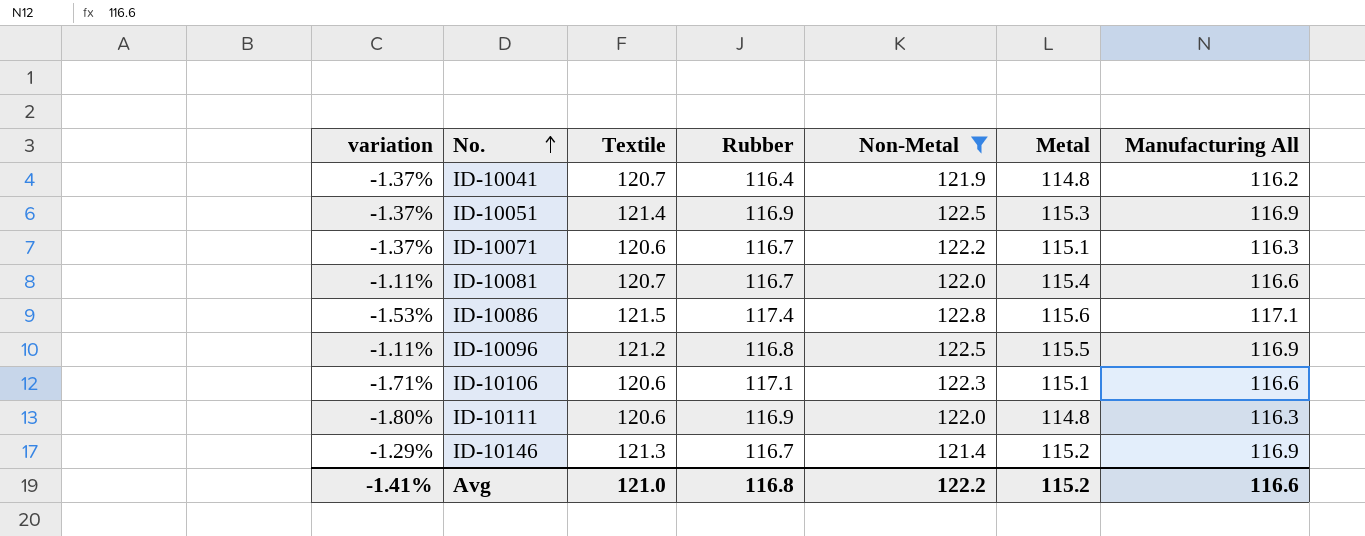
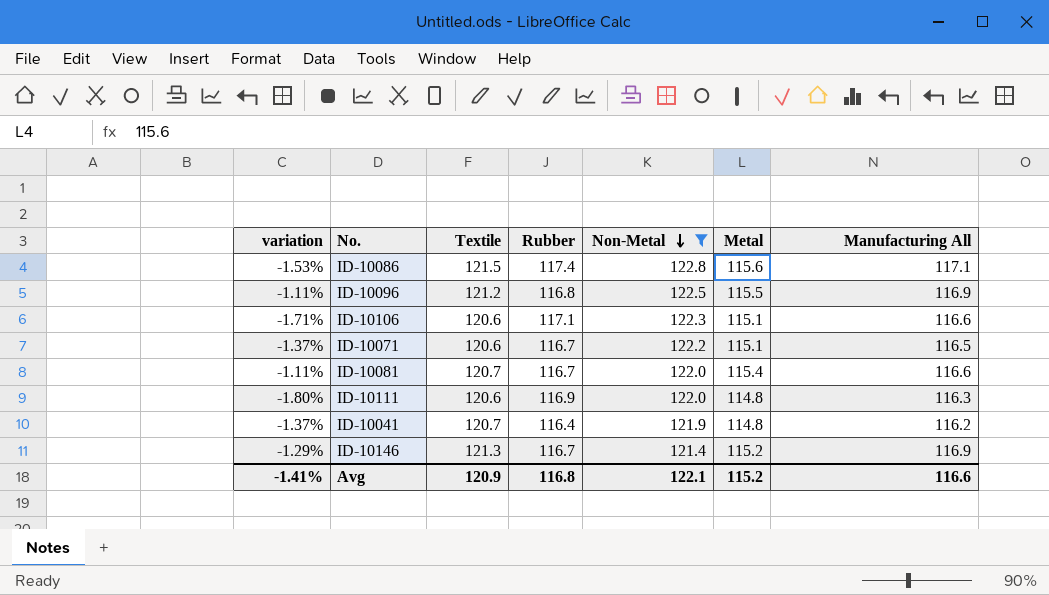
row order: No. ascending -> Non-Metal descending
row ID-10051: -1.37% | 121.4 | 116.9 | 122.5 | 115.3 | 116.9 -> none
ID-10071 | Manufacturing All: 116.3 -> 116.5
Avg | Textile: 121.0 -> 120.9
Avg | Non-Metal: 122.2 -> 122.1

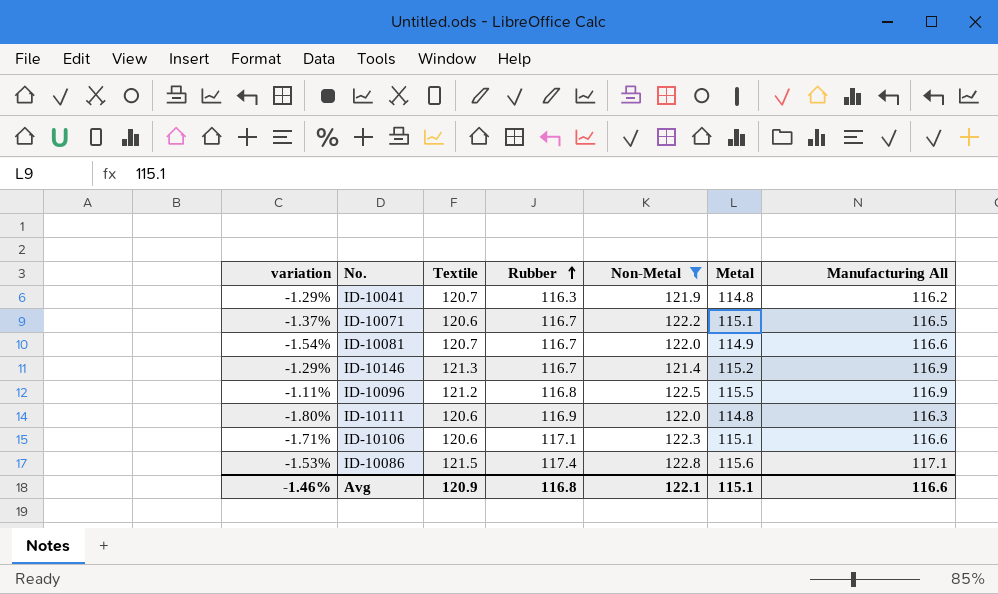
row order: Non-Metal descending -> Rubber ascending
ID-10041 | variation: -1.37% -> -1.29%
ID-10041 | Rubber: 116.4 -> 116.3
ID-10081 | variation: -1.11% -> -1.54%
ID-10081 | Metal: 115.4 -> 114.9
Avg | variation: -1.41% -> -1.46%
Avg | Metal: 115.2 -> 115.1

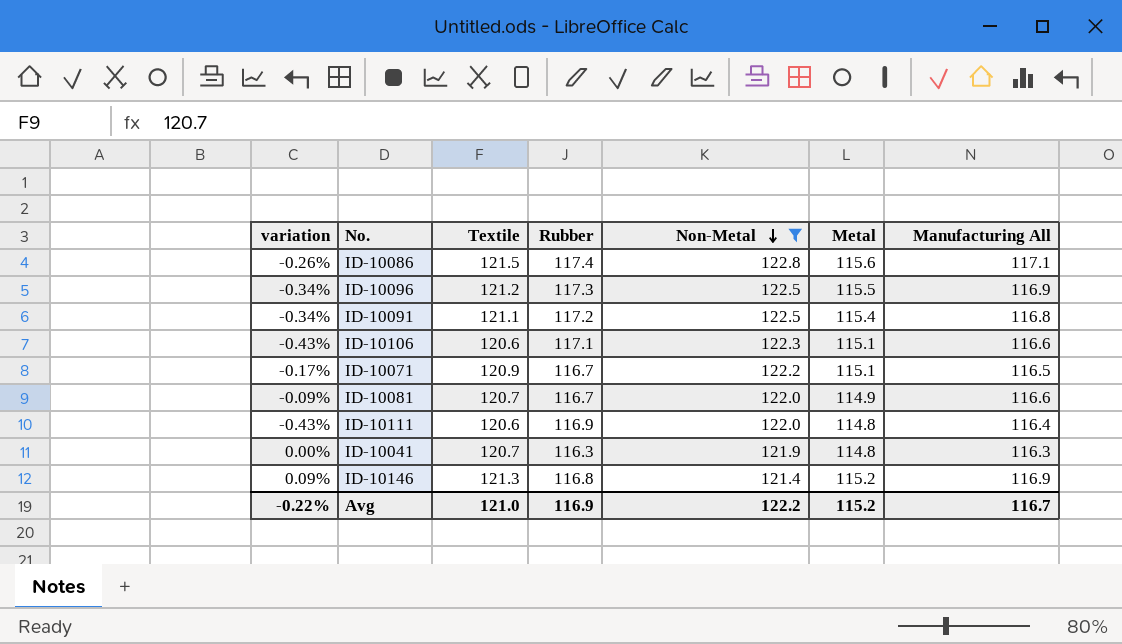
row order: Rubber ascending -> Non-Metal descending
column variation | formula: ([Metal] - [Rubber]) / [Rubber] -> ([Manufacturing All] - [Rubber]) / [Rubber]
ID-10096 | Rubber: 116.8 -> 117.3
row ID-10091: none -> -0.34% | 121.1 | 117.2 | 122.5 | 115.4 | 116.8
ID-10071 | Textile: 120.6 -> 120.9
ID-10111 | Manufacturing All: 116.3 -> 116.4
ID-10041 | Manufacturing All: 116.2 -> 116.3
ID-10146 | Rubber: 116.7 -> 116.8
Avg | variation: -1.46% -> -0.22%
Avg | Textile: 120.9 -> 121.0
Avg | Rubber: 116.8 -> 116.9
Avg | Non-Metal: 122.1 -> 122.2
Avg | Metal: 115.1 -> 115.2
Avg | Manufacturing All: 116.6 -> 116.7

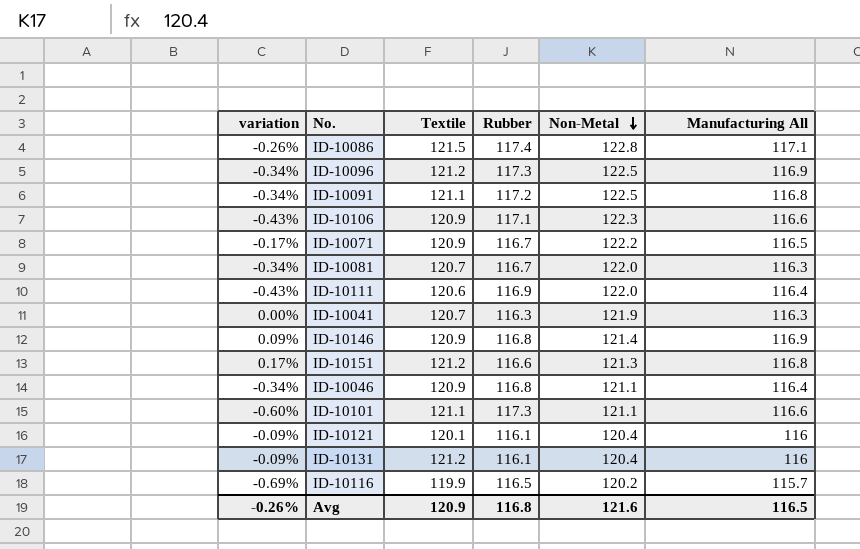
filter: Non-Metal >= 121.4 -> none
column Metal | position: 6 -> none
ID-10106 | Textile: 120.6 -> 120.9
ID-10081 | variation: -0.09% -> -0.34%
ID-10081 | Manufacturing All: 116.6 -> 116.3
ID-10146 | Textile: 121.3 -> 120.9
Avg | variation: -0.22% -> -0.26%
Avg | Textile: 121.0 -> 120.9
Avg | Rubber: 116.9 -> 116.8
Avg | Non-Metal: 122.2 -> 121.6
Avg | Manufacturing All: 116.7 -> 116.5

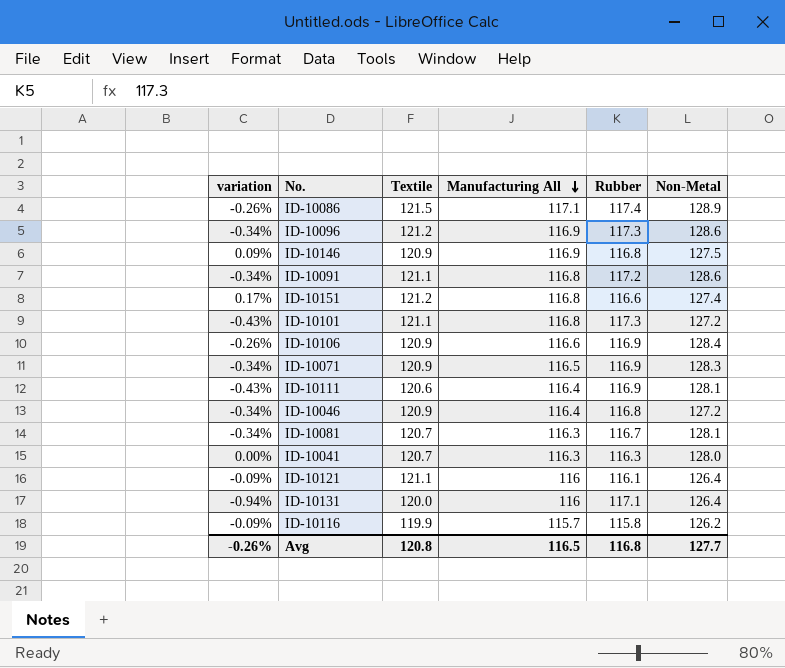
row order: Non-Metal descending -> Manufacturing All descending
column Manufacturing All | position: 6 -> 4
ID-10086 | Non-Metal: 122.8 -> 128.9
ID-10096 | Non-Metal: 122.5 -> 128.6
ID-10146 | Non-Metal: 121.4 -> 127.5
ID-10091 | Non-Metal: 122.5 -> 128.6
ID-10151 | Non-Metal: 121.3 -> 127.4
ID-10101 | variation: -0.60% -> -0.43%
ID-10101 | Manufacturing All: 116.6 -> 116.8
ID-10101 | Non-Metal: 121.1 -> 127.2
ID-10106 | variation: -0.43% -> -0.26%
ID-10106 | Rubber: 117.1 -> 116.9
ID-10106 | Non-Metal: 122.3 -> 128.4
ID-10071 | variation: -0.17% -> -0.34%
ID-10071 | Rubber: 116.7 -> 116.9
ID-10071 | Non-Metal: 122.2 -> 128.3
ID-10111 | Non-Metal: 122.0 -> 128.1
ID-10046 | Non-Metal: 121.1 -> 127.2
ID-10081 | Non-Metal: 122.0 -> 128.1
ID-10041 | Non-Metal: 121.9 -> 128.0
ID-10121 | Textile: 120.1 -> 121.1
ID-10121 | Non-Metal: 120.4 -> 126.4
ID-10131 | variation: -0.09% -> -0.94%
ID-10131 | Textile: 121.2 -> 120.0
ID-10131 | Rubber: 116.1 -> 117.1
ID-10131 | Non-Metal: 120.4 -> 126.4
ID-10116 | variation: -0.69% -> -0.09%
ID-10116 | Rubber: 116.5 -> 115.8
ID-10116 | Non-Metal: 120.2 -> 126.2
Avg | Textile: 120.9 -> 120.8
Avg | Non-Metal: 121.6 -> 127.7

